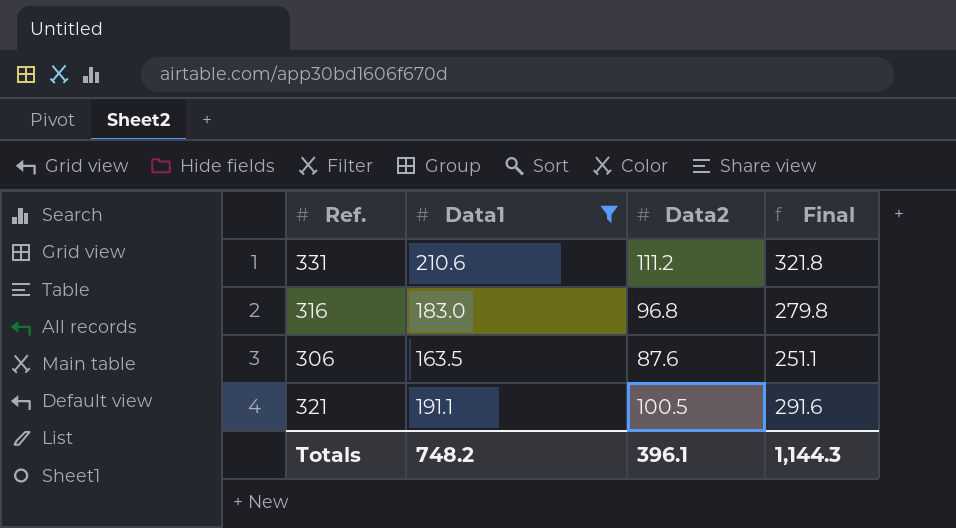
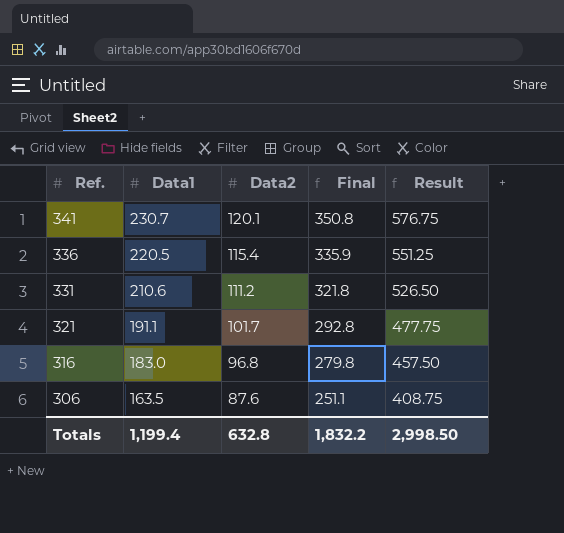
filter: Data1 <= 210.6 -> none
row order: none -> Ref. descending
column Result | formula: none -> [Data1] * 2.5
321 | Data2: 100.5 -> 101.7
321 | Final: 291.6 -> 292.8
Totals | Data1: 748.2 -> 1,199.4
Totals | Data2: 396.1 -> 632.8
Totals | Final: 1,144.3 -> 1,832.2

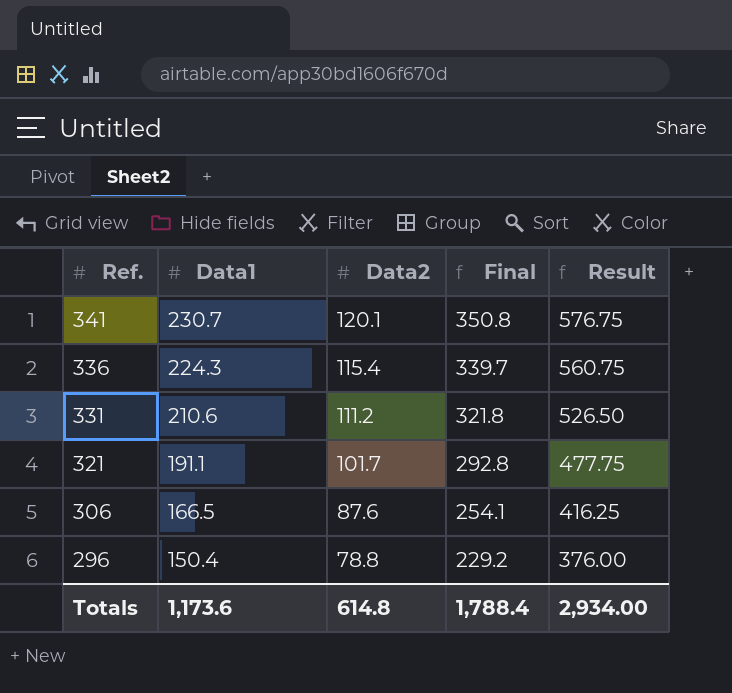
row 316: 183.0 | 96.8 | 279.8 | 457.50 -> none
336 | Data1: 220.5 -> 224.3
336 | Final: 335.9 -> 339.7
336 | Result: 551.25 -> 560.75
306 | Data1: 163.5 -> 166.5
306 | Final: 251.1 -> 254.1
306 | Result: 408.75 -> 416.25
row 296: none -> 150.4 | 78.8 | 229.2 | 376.00
Totals | Data1: 1,199.4 -> 1,173.6
Totals | Data2: 632.8 -> 614.8
Totals | Final: 1,832.2 -> 1,788.4
Totals | Result: 2,998.50 -> 2,934.00

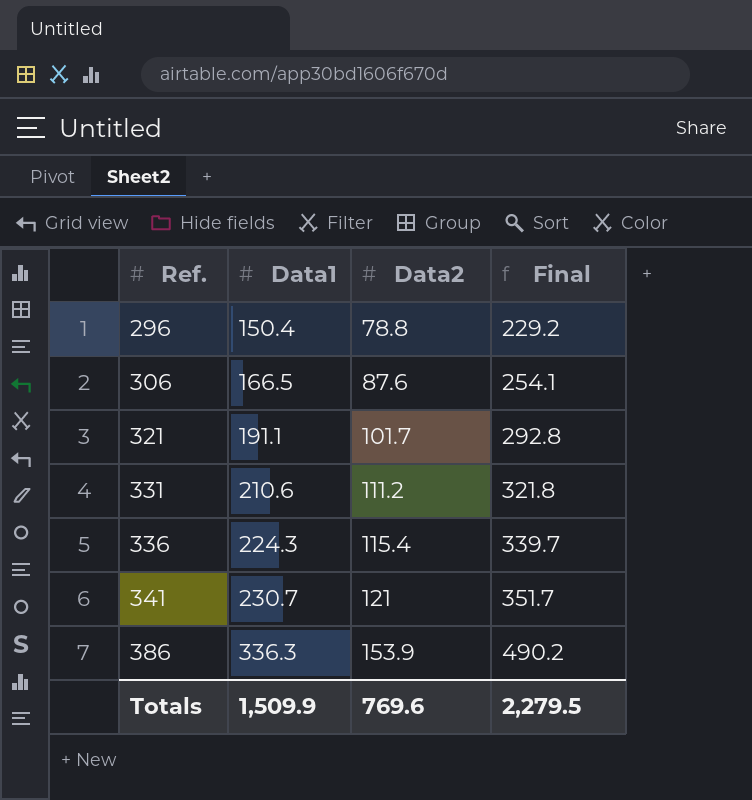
row order: Ref. descending -> Ref. ascending
column Result | formula: [Data1] * 2.5 -> none
341 | Data2: 120.1 -> 121
341 | Final: 350.8 -> 351.7
row 386: none -> 336.3 | 153.9 | 490.2
Totals | Data1: 1,173.6 -> 1,509.9
Totals | Data2: 614.8 -> 769.6
Totals | Final: 1,788.4 -> 2,279.5

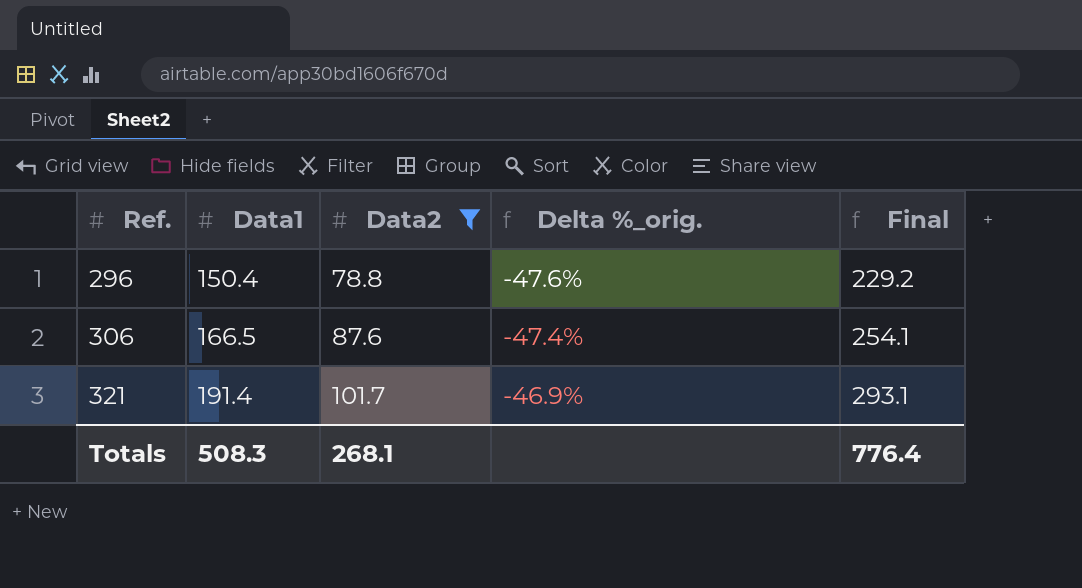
filter: none -> Data2 <= 101.7
column Delta %_orig. | formula: none -> ([Data2] - [Data1]) / [Data1]
321 | Data1: 191.1 -> 191.4
321 | Final: 292.8 -> 293.1
Totals | Data1: 1,509.9 -> 508.3
Totals | Data2: 769.6 -> 268.1
Totals | Final: 2,279.5 -> 776.4

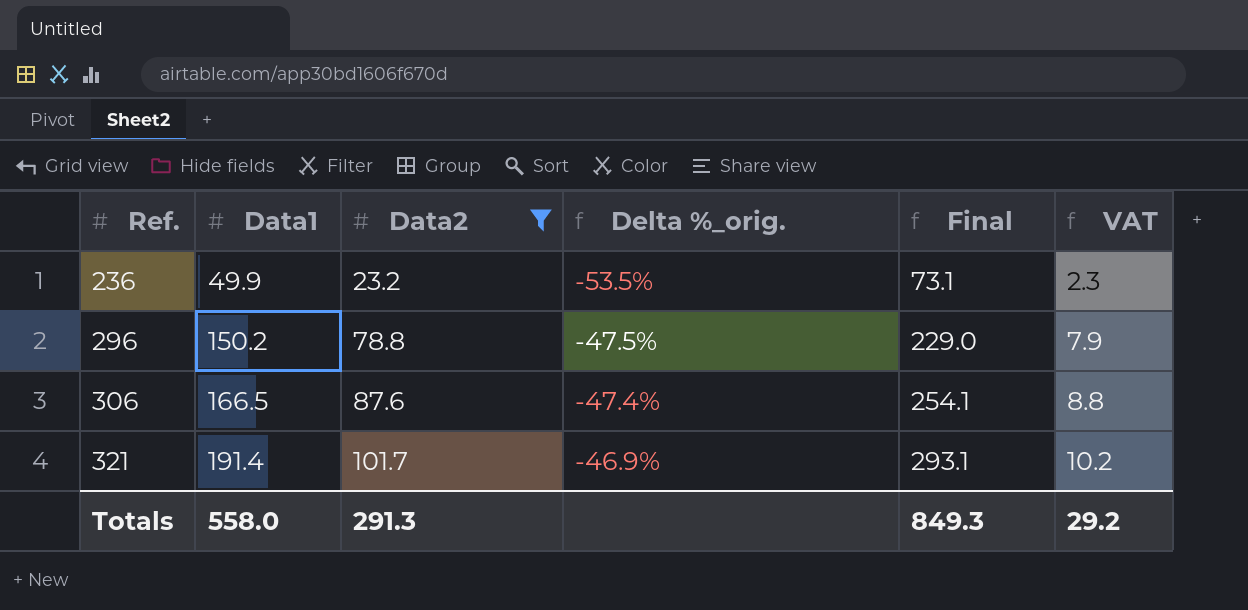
column VAT | formula: none -> [Data2] * 0.1
row 236: none -> 49.9 | 23.2 | -53.5% | 73.1 | 2.3
296 | Data1: 150.4 -> 150.2
296 | Delta %_orig.: -47.6% -> -47.5%
296 | Final: 229.2 -> 229.0
Totals | Data1: 508.3 -> 558.0
Totals | Data2: 268.1 -> 291.3
Totals | Final: 776.4 -> 849.3

